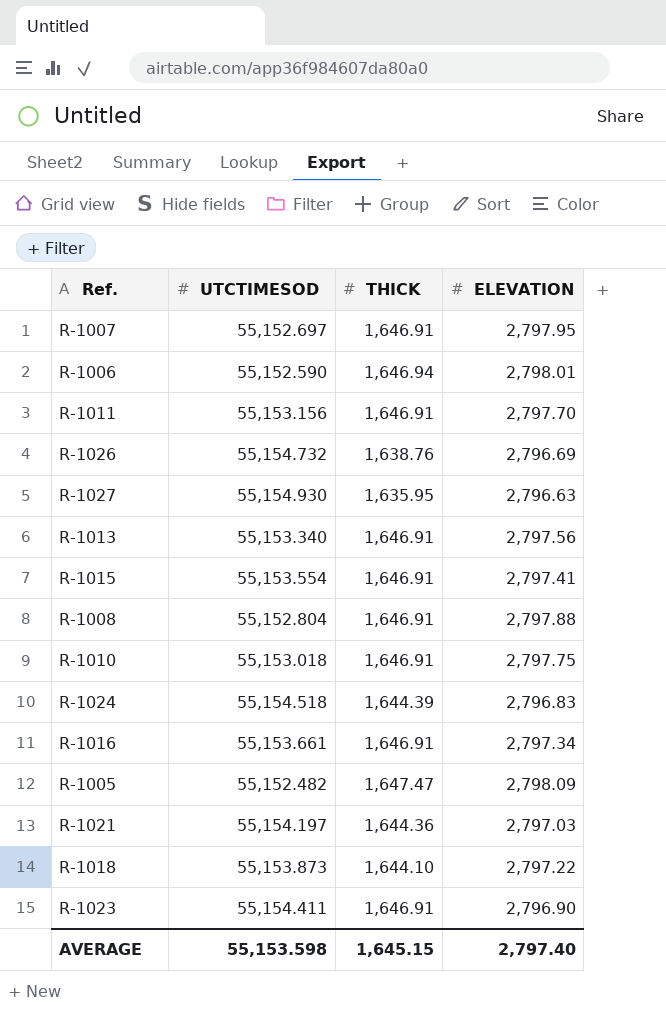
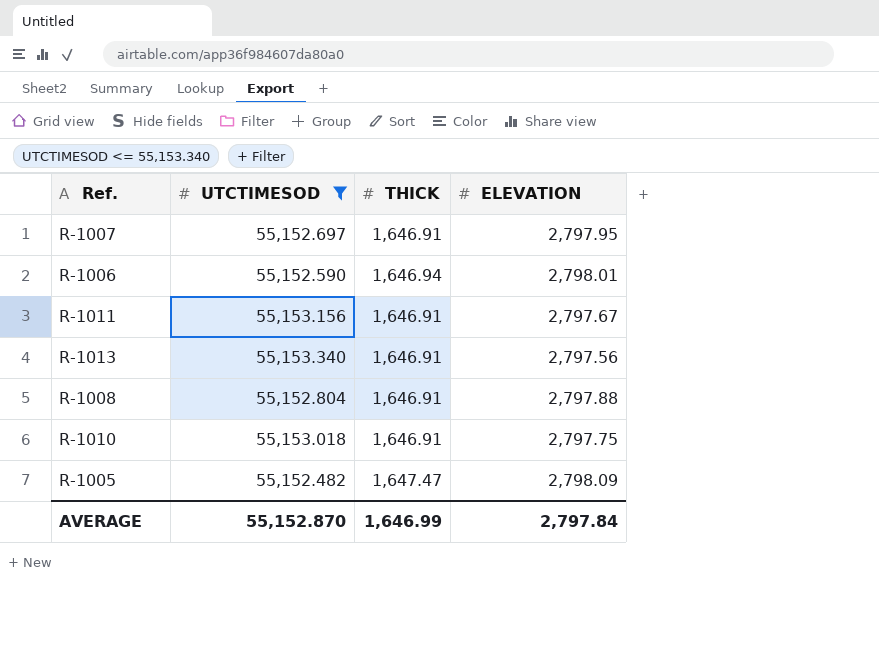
filter: none -> UTCTIMESOD <= 55,153.340
R-1011 | ELEVATION: 2,797.70 -> 2,797.67
AVERAGE | UTCTIMESOD: 55,153.598 -> 55,152.870
AVERAGE | THICK: 1,645.15 -> 1,646.99
AVERAGE | ELEVATION: 2,797.40 -> 2,797.84

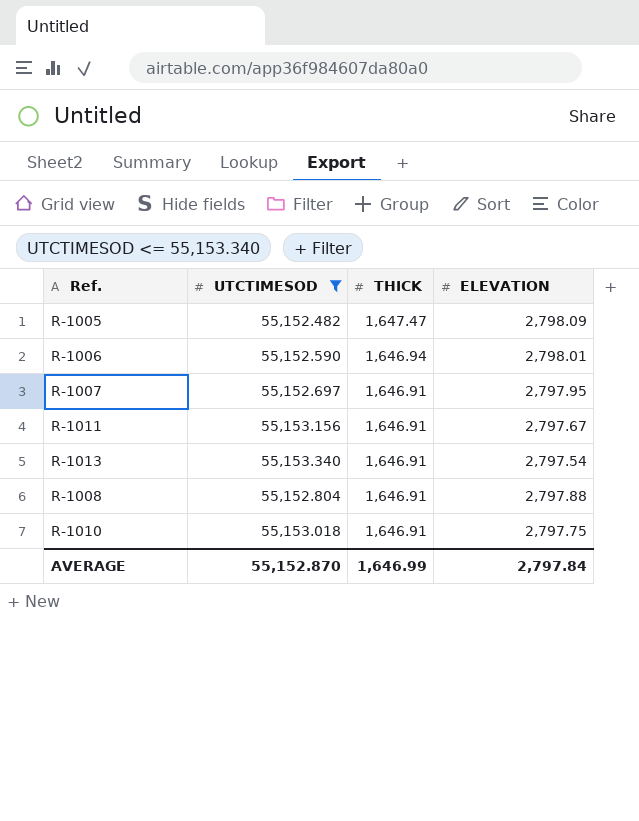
row order: none -> THICK descending
R-1013 | ELEVATION: 2,797.56 -> 2,797.54

